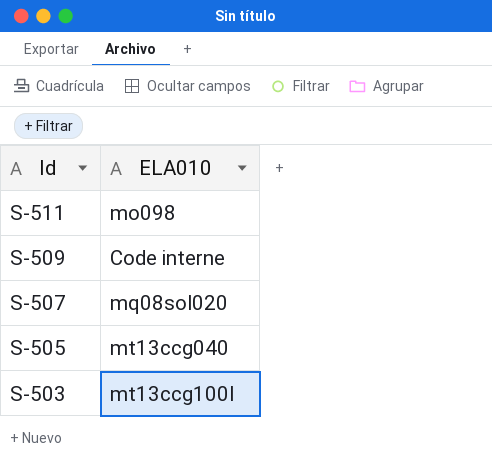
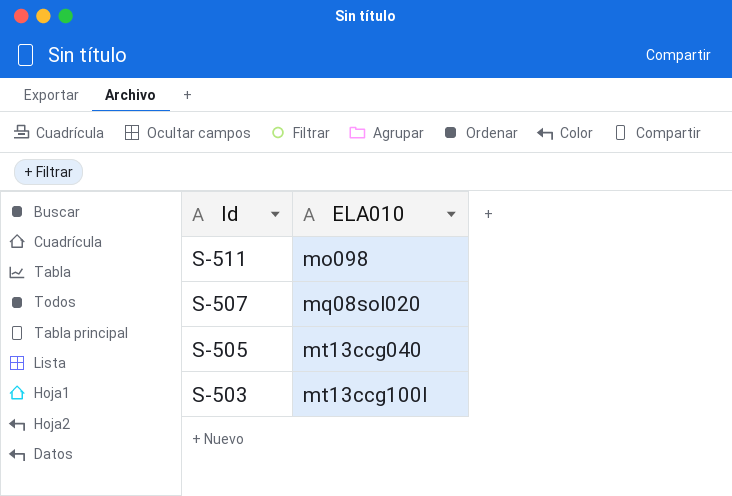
row S-509: Code interne -> none

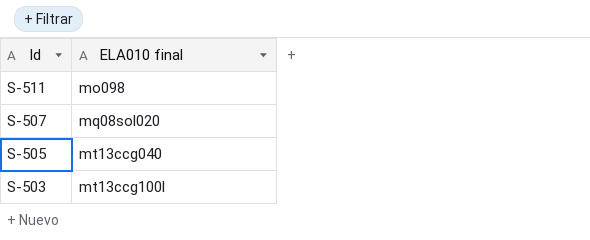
column name: ELA010 -> ELA010 final

